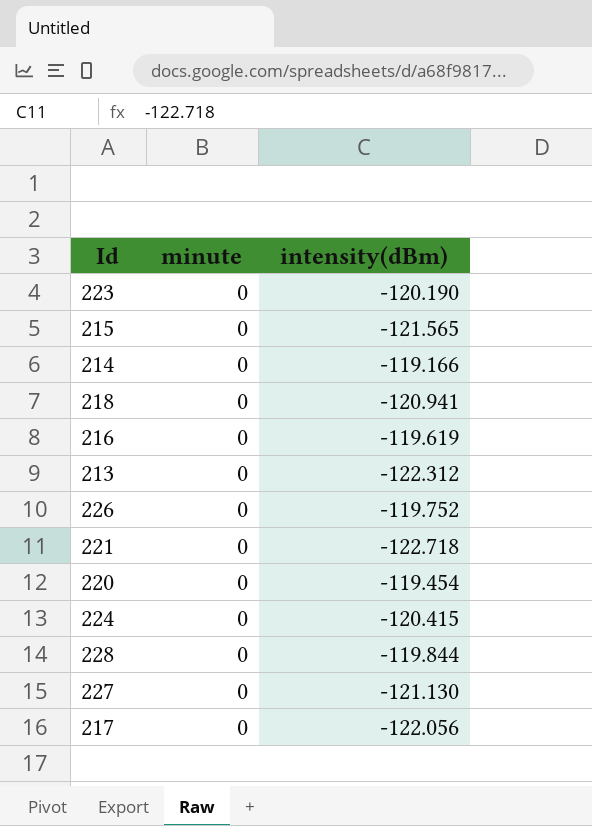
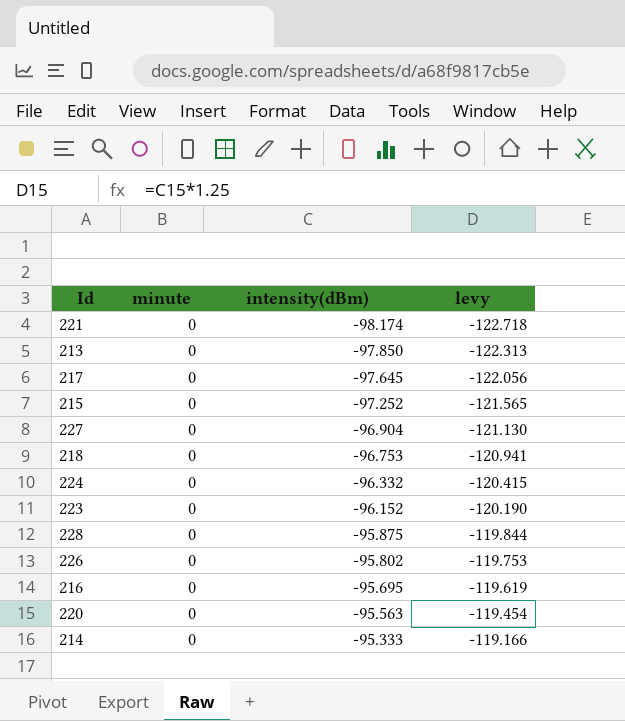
row order: none -> intensity(dBm) ascending
column levy | formula: none -> [intensity(dBm)] * 1.25
221 | intensity(dBm): -122.718 -> -98.174
213 | intensity(dBm): -122.312 -> -97.850
217 | intensity(dBm): -122.056 -> -97.645
215 | intensity(dBm): -121.565 -> -97.252
227 | intensity(dBm): -121.130 -> -96.904
218 | intensity(dBm): -120.941 -> -96.753
224 | intensity(dBm): -120.415 -> -96.332
223 | intensity(dBm): -120.190 -> -96.152
228 | intensity(dBm): -119.844 -> -95.875
226 | intensity(dBm): -119.752 -> -95.802
216 | intensity(dBm): -119.619 -> -95.695
220 | intensity(dBm): -119.454 -> -95.563
214 | intensity(dBm): -119.166 -> -95.333

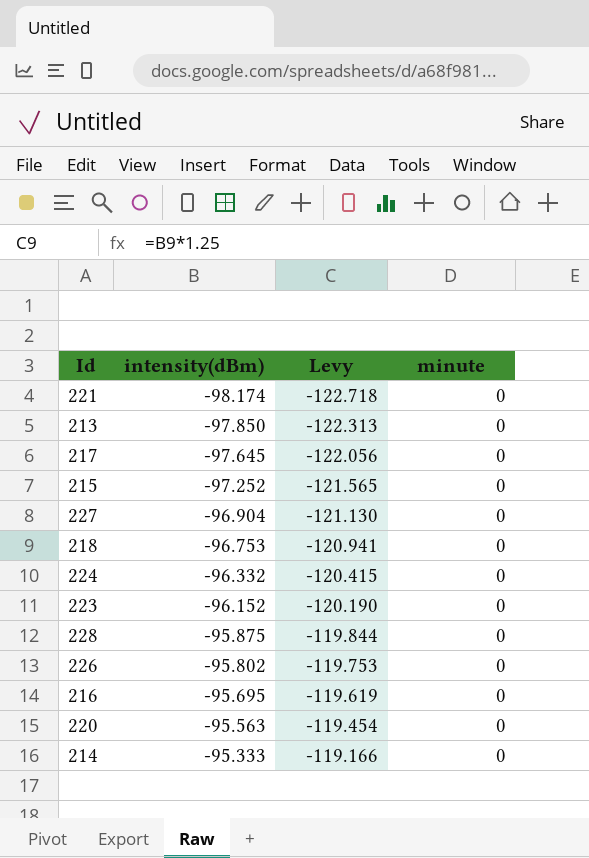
column name: levy -> Levy
column minute | position: 2 -> 4

